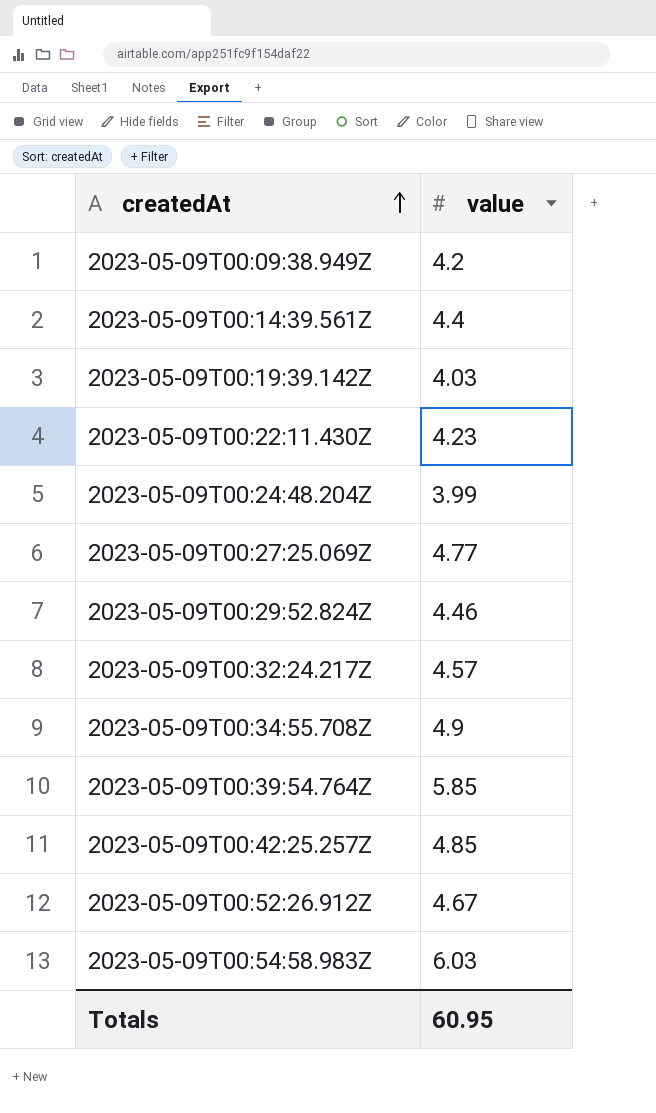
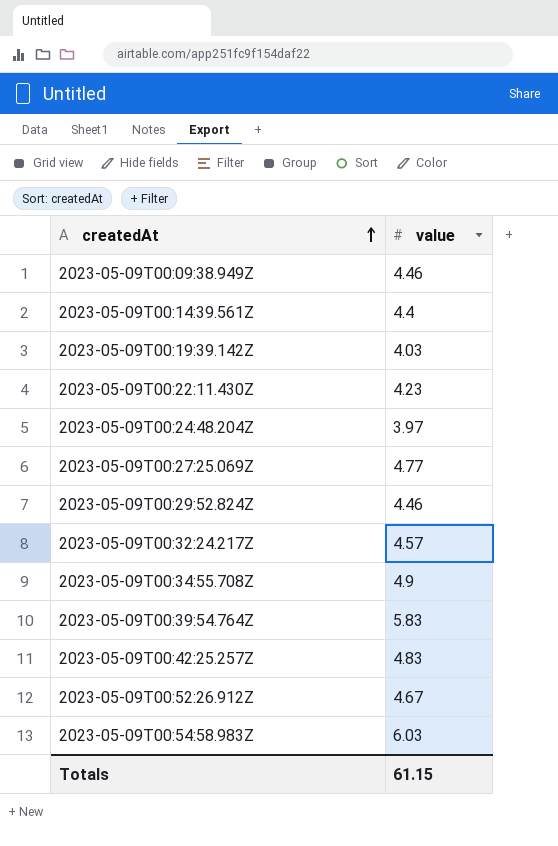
2023-05-09T00:09:38.949Z | value: 4.2 -> 4.46
2023-05-09T00:24:48.204Z | value: 3.99 -> 3.97
2023-05-09T00:39:54.764Z | value: 5.85 -> 5.83
2023-05-09T00:42:25.257Z | value: 4.85 -> 4.83
Totals | value: 60.95 -> 61.15

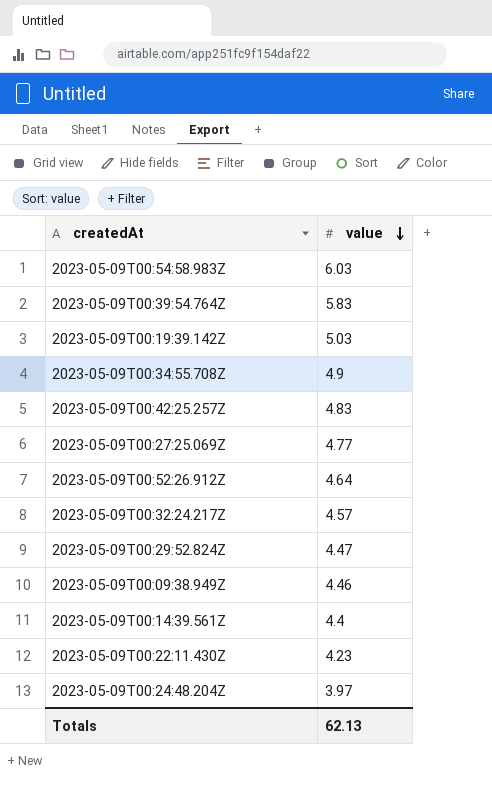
row order: createdAt ascending -> value descending
2023-05-09T00:19:39.142Z | value: 4.03 -> 5.03
2023-05-09T00:52:26.912Z | value: 4.67 -> 4.64
2023-05-09T00:29:52.824Z | value: 4.46 -> 4.47
Totals | value: 61.15 -> 62.13

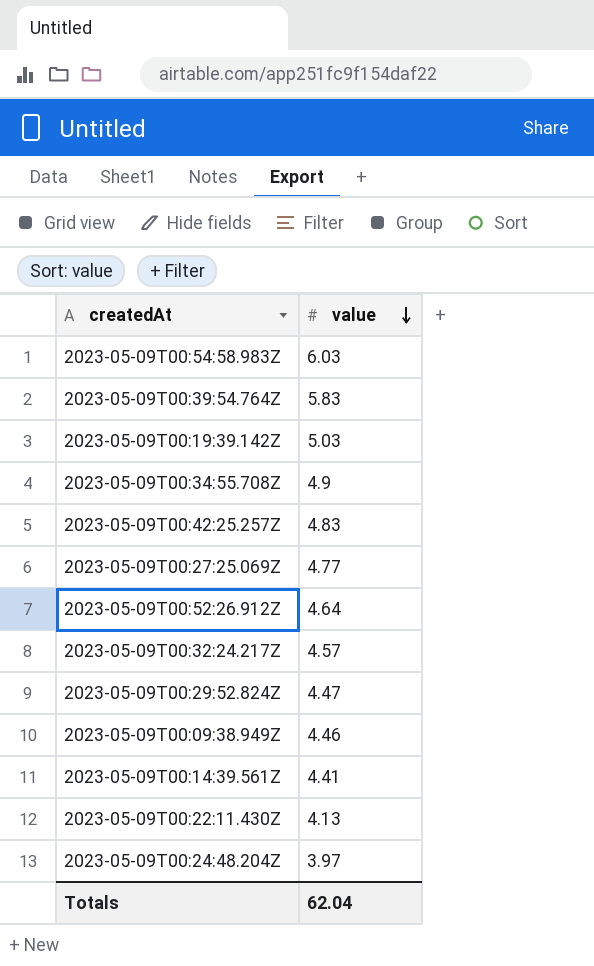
2023-05-09T00:14:39.561Z | value: 4.4 -> 4.41
2023-05-09T00:22:11.430Z | value: 4.23 -> 4.13
Totals | value: 62.13 -> 62.04

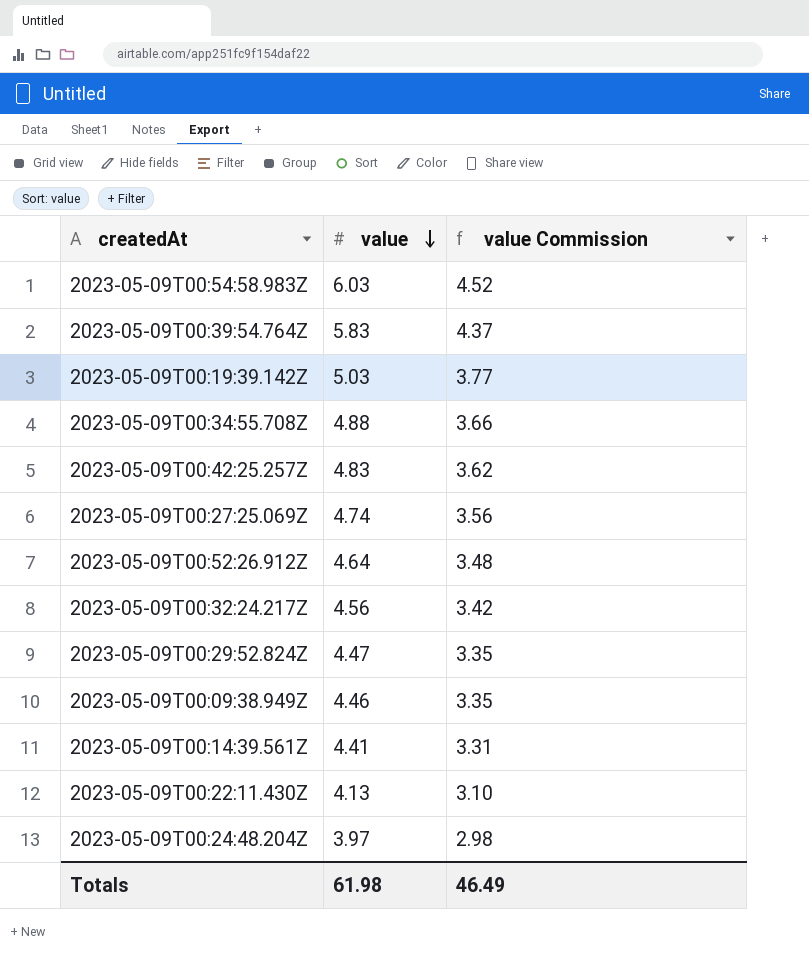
column value Commission | formula: none -> [value] * 0.75
2023-05-09T00:34:55.708Z | value: 4.9 -> 4.88
2023-05-09T00:27:25.069Z | value: 4.77 -> 4.74
2023-05-09T00:32:24.217Z | value: 4.57 -> 4.56
Totals | value: 62.04 -> 61.98

